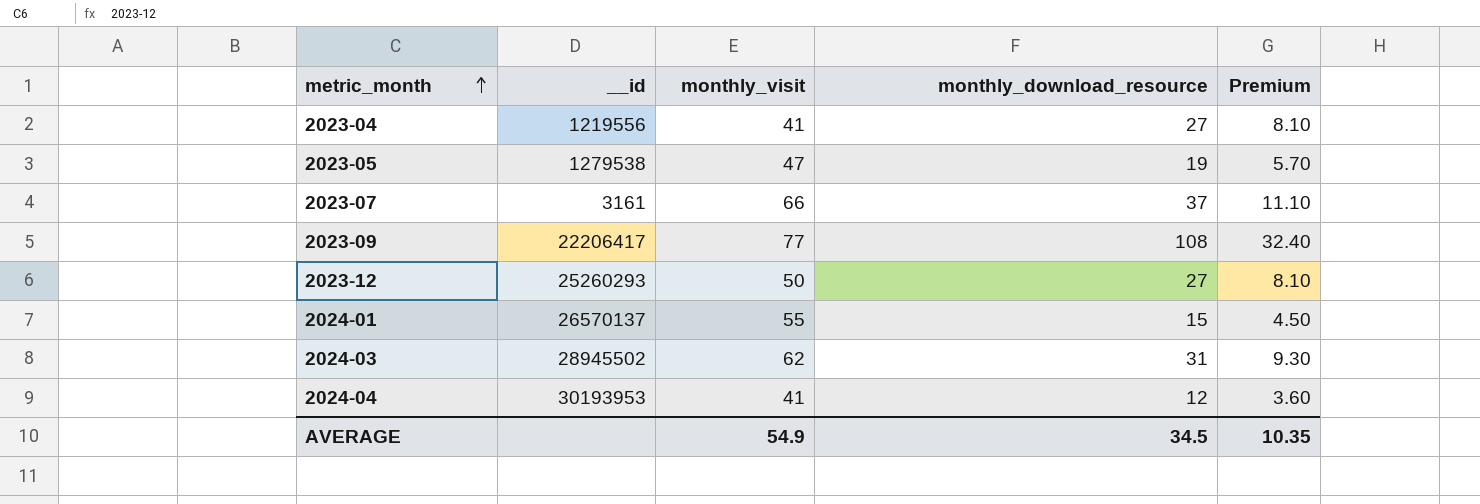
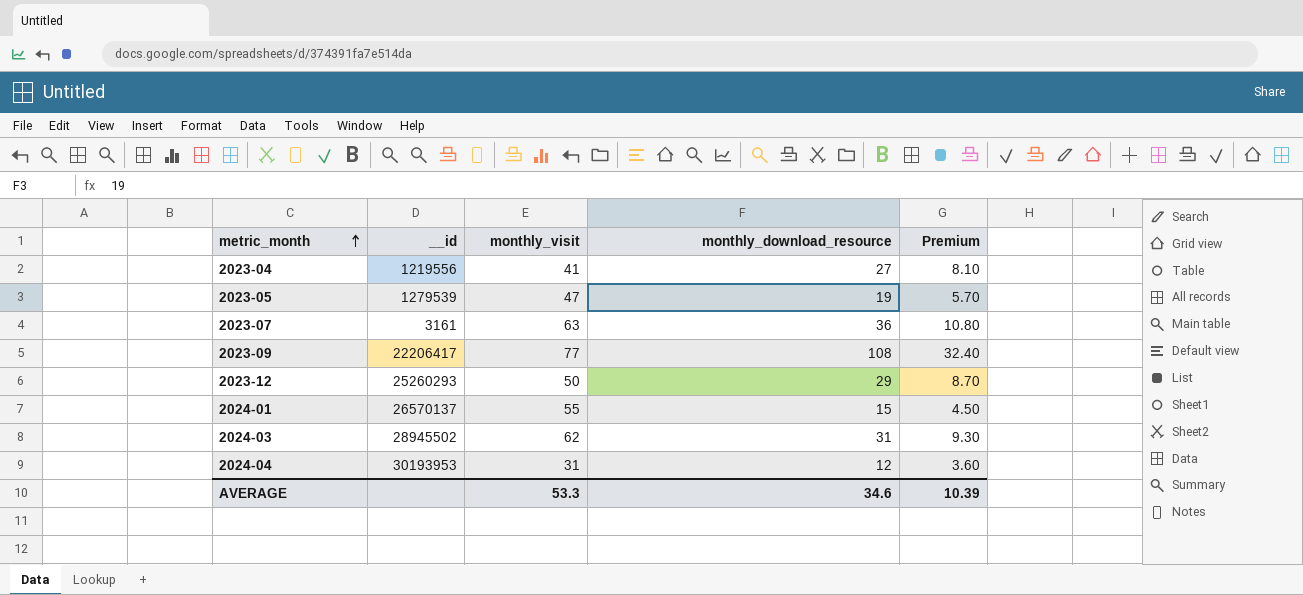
2023-05 | __id: 1279538 -> 1279539
2023-07 | monthly_visit: 66 -> 63
2023-07 | monthly_download_resource: 37 -> 36
2023-07 | Premium: 11.10 -> 10.80
2023-12 | monthly_download_resource: 27 -> 29
2023-12 | Premium: 8.10 -> 8.70
2024-04 | monthly_visit: 41 -> 31
AVERAGE | monthly_visit: 54.9 -> 53.3
AVERAGE | monthly_download_resource: 34.5 -> 34.6
AVERAGE | Premium: 10.35 -> 10.39

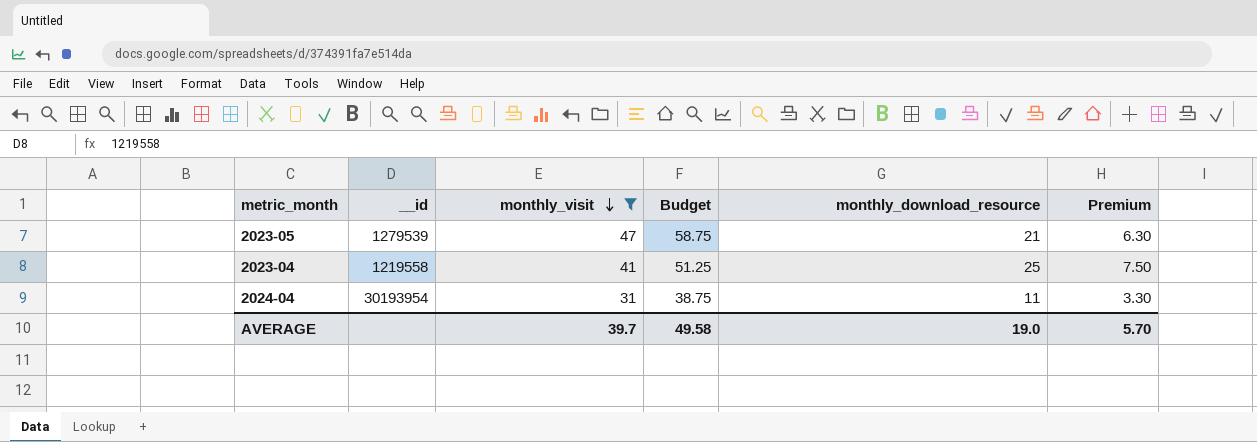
filter: none -> monthly_visit <= 47
row order: metric_month ascending -> monthly_visit descending
column Budget | formula: none -> [monthly_visit] * 1.25
2023-05 | monthly_download_resource: 19 -> 21
2023-05 | Premium: 5.70 -> 6.30
2023-04 | __id: 1219556 -> 1219558
2023-04 | monthly_download_resource: 27 -> 25
2023-04 | Premium: 8.10 -> 7.50
2024-04 | __id: 30193953 -> 30193954
2024-04 | monthly_download_resource: 12 -> 11
2024-04 | Premium: 3.60 -> 3.30
AVERAGE | monthly_visit: 53.3 -> 39.7
AVERAGE | monthly_download_resource: 34.6 -> 19.0
AVERAGE | Premium: 10.39 -> 5.70

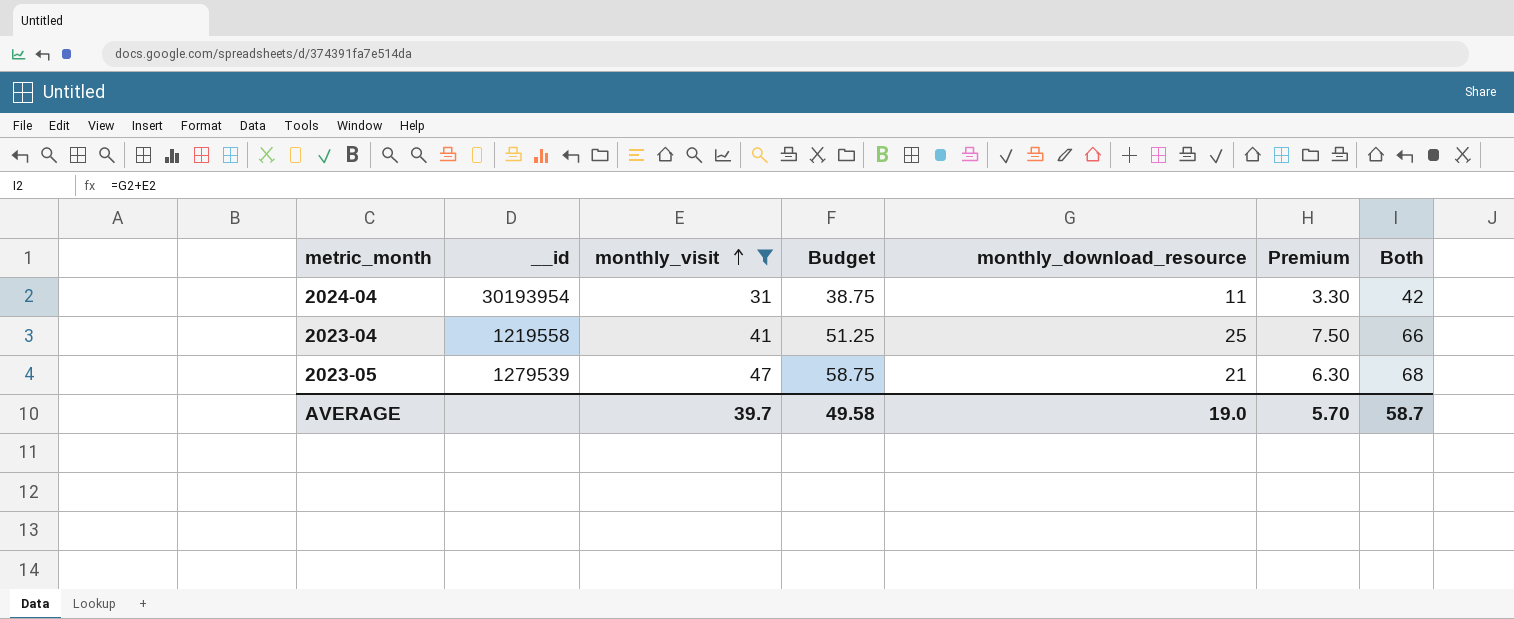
row order: monthly_visit descending -> monthly_visit ascending
column Both | formula: none -> [monthly_visit] + [monthly_download_resource]

